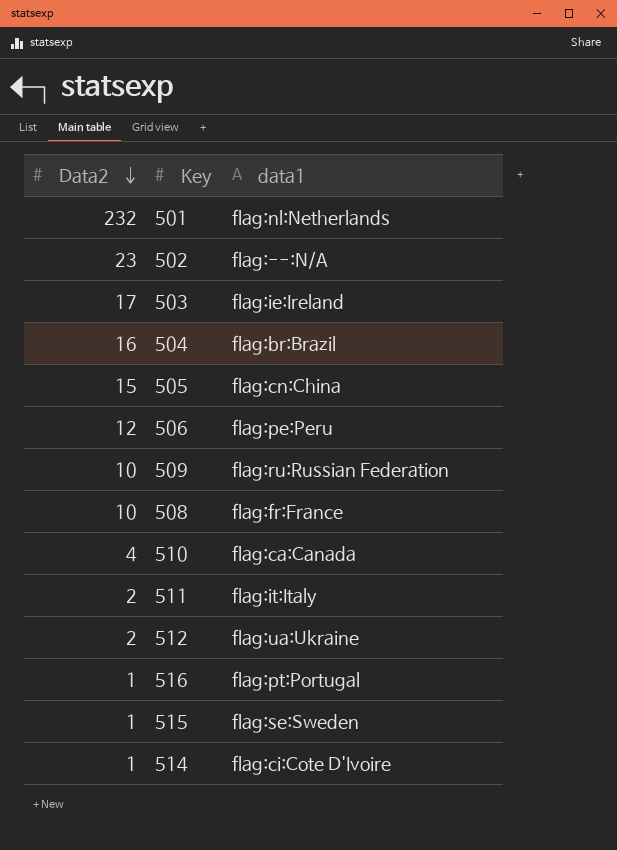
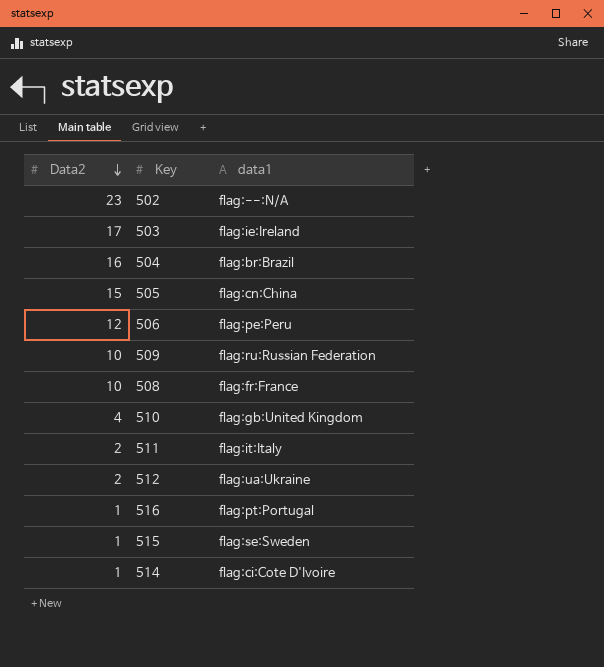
row 501: 232 | flag:nl:Netherlands -> none
510 | data1: flag:ca:Canada -> flag:gb:United Kingdom

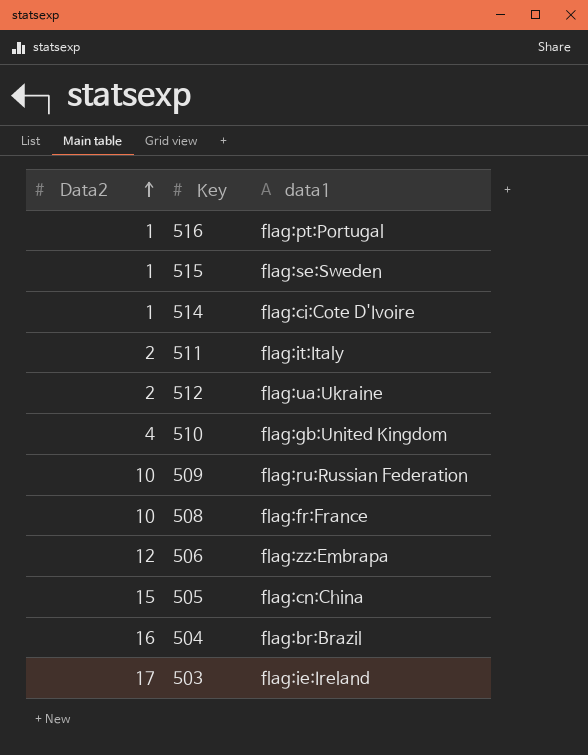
row order: Data2 descending -> Data2 ascending
row 502: 23 | flag:--:N/A -> none
506 | data1: flag:pe:Peru -> flag:zz:Embrapa

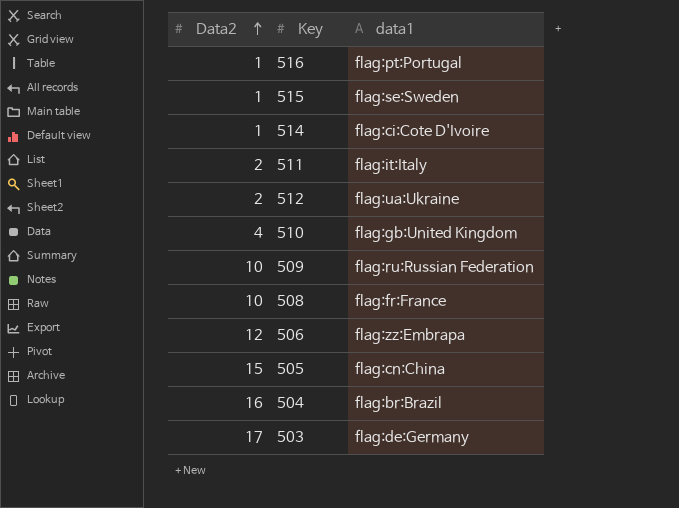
503 | data1: flag:ie:Ireland -> flag:de:Germany

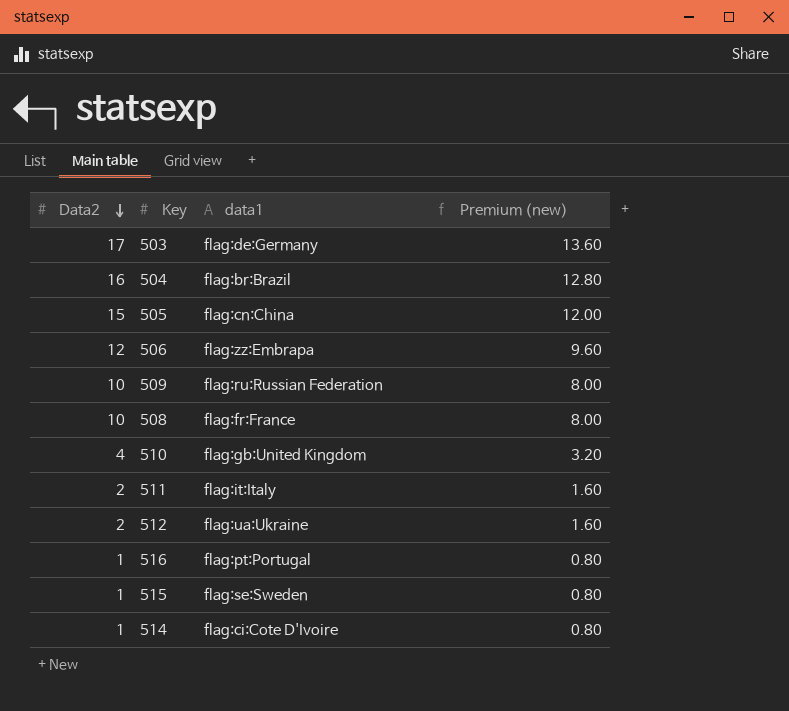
row order: Data2 ascending -> Data2 descending
column Premium (new) | formula: none -> [Data2] * 0.8

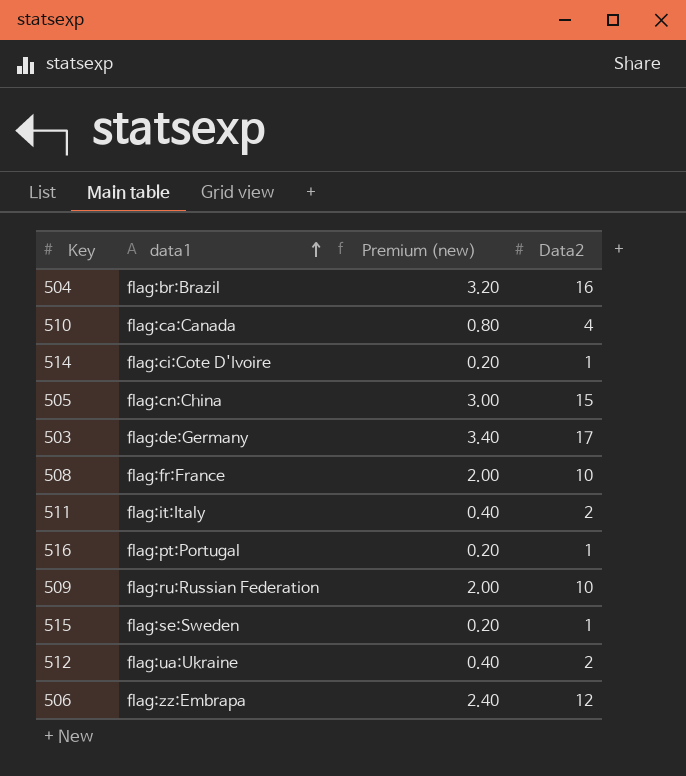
row order: Data2 descending -> data1 ascending
column Premium (new) | formula: [Data2] * 0.8 -> [Data2] * 0.2
column Data2 | position: 1 -> 4
510 | data1: flag:gb:United Kingdom -> flag:ca:Canada

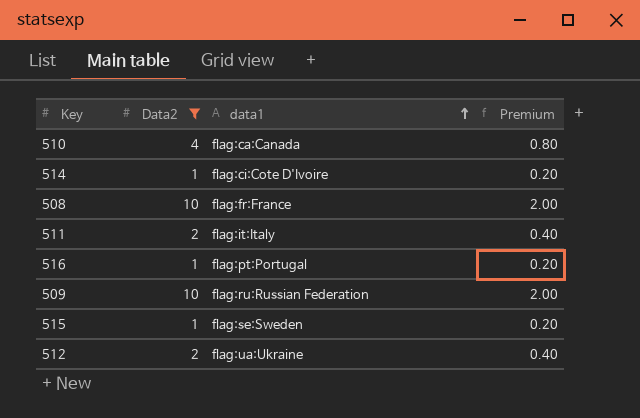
filter: none -> Data2 <= 10
column Data2 | position: 4 -> 2
column name: Premium (new) -> Premium

